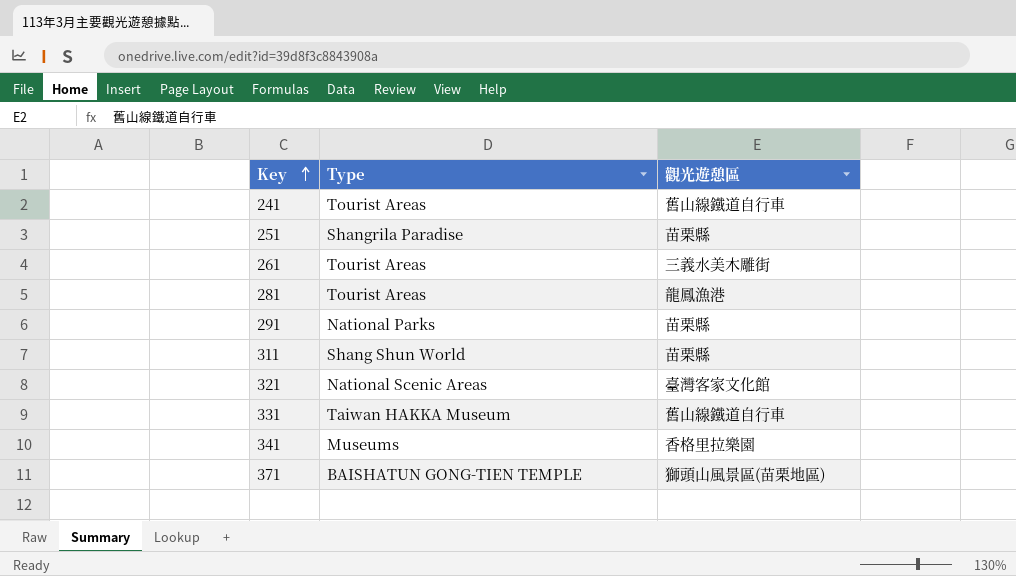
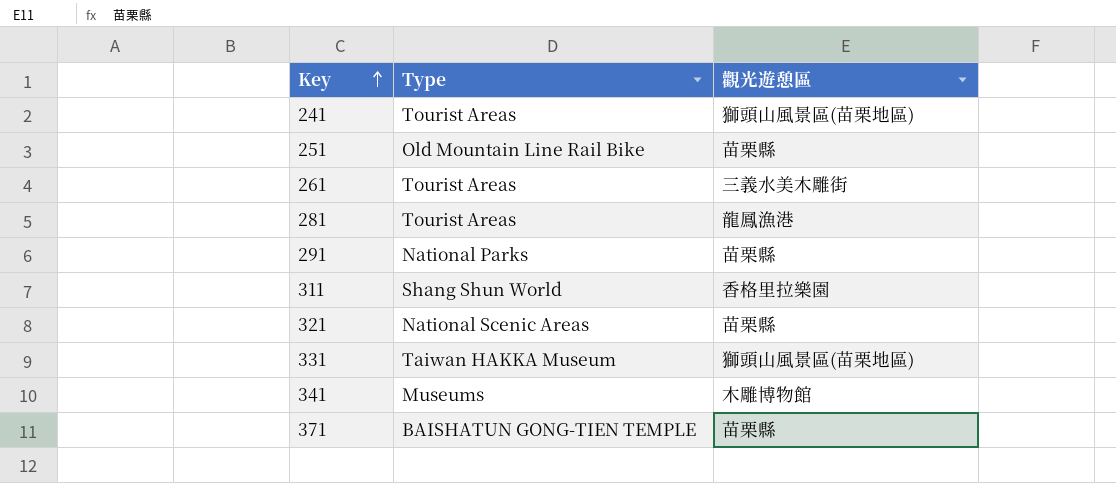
241 | 觀光遊憩區: 舊山線鐵道自行車 -> 獅頭山風景區(苗栗地區)
251 | Type: Shangrila Paradise -> Old Mountain Line Rail Bike
311 | 觀光遊憩區: 苗栗縣 -> 香格里拉樂園
321 | 觀光遊憩區: 臺灣客家文化館 -> 苗栗縣
331 | 觀光遊憩區: 舊山線鐵道自行車 -> 獅頭山風景區(苗栗地區)
341 | 觀光遊憩區: 香格里拉樂園 -> 木雕博物館
371 | 觀光遊憩區: 獅頭山風景區(苗栗地區) -> 苗栗縣

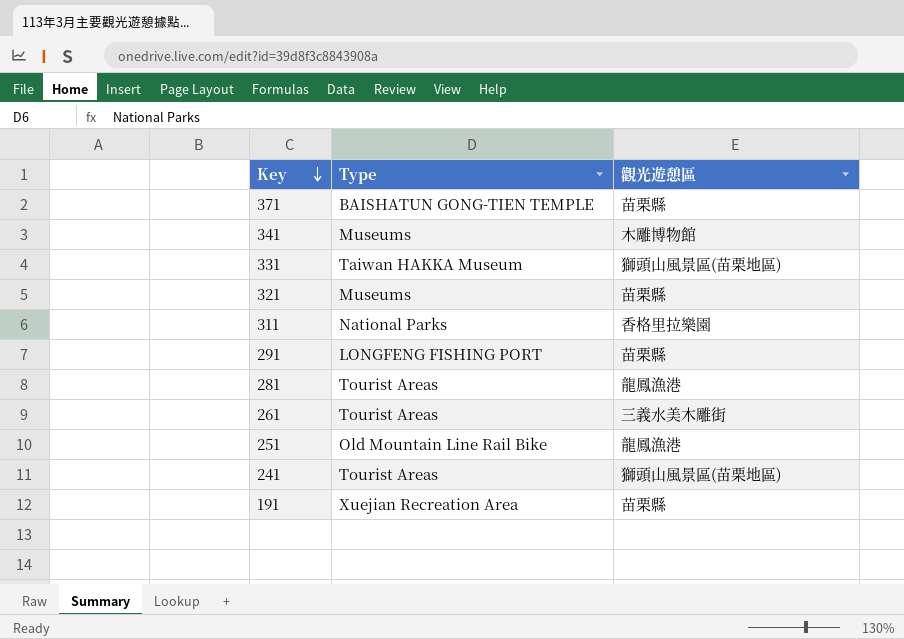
row order: Key ascending -> Key descending
321 | Type: National Scenic Areas -> Museums
311 | Type: Shang Shun World -> National Parks
291 | Type: National Parks -> LONGFENG FISHING PORT
251 | 觀光遊憩區: 苗栗縣 -> 龍鳳漁港
row 191: none -> Xuejian Recreation Area | 苗栗縣

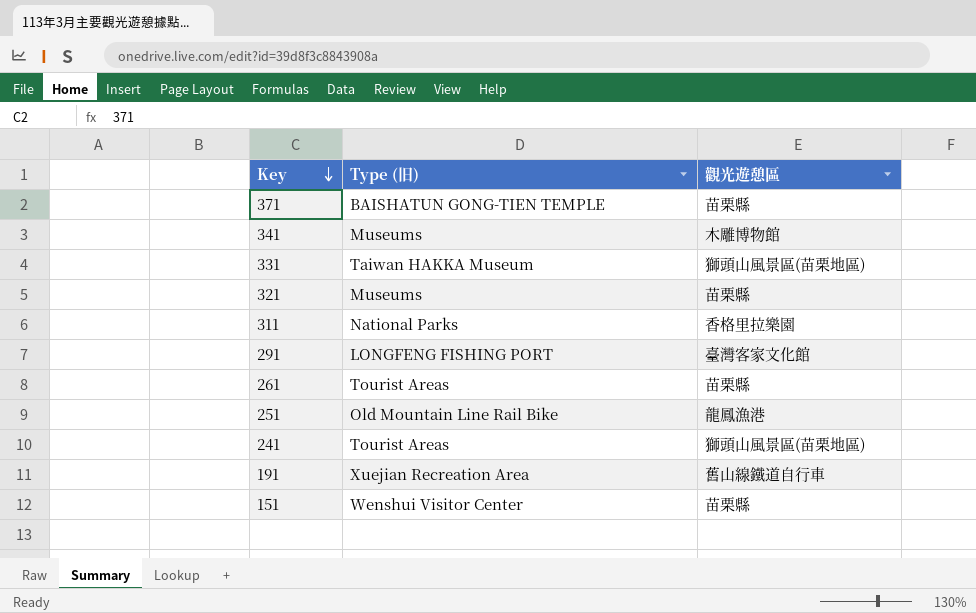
column name: Type -> Type (旧)
row 281: Tourist Areas | 龍鳳漁港 -> none
291 | 觀光遊憩區: 苗栗縣 -> 臺灣客家文化館
261 | 觀光遊憩區: 三義水美木雕街 -> 苗栗縣
191 | 觀光遊憩區: 苗栗縣 -> 舊山線鐵道自行車
row 151: none -> Wenshui Visitor Center | 苗栗縣

